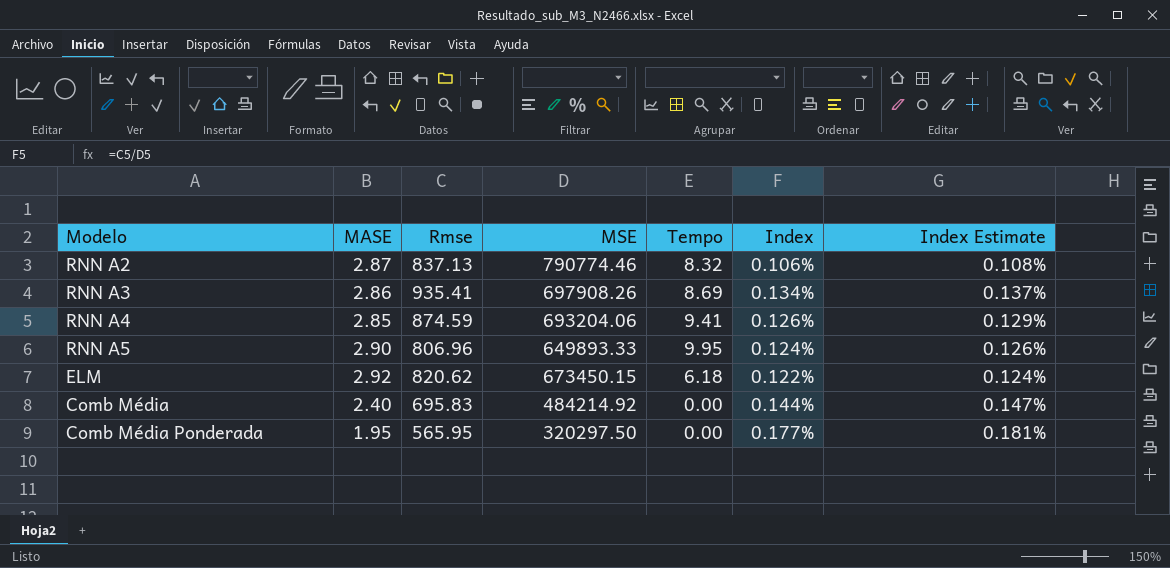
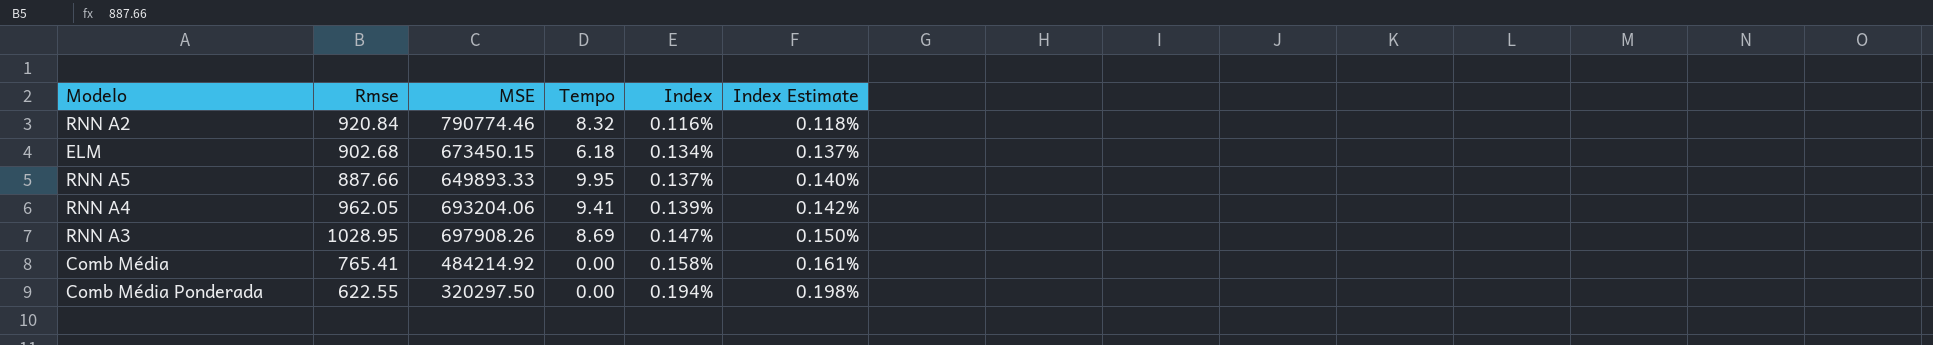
row order: none -> Index ascending
column MASE | position: 2 -> none
RNN A2 | Rmse: 837.13 -> 920.84
RNN A2 | Index: 0.106% -> 0.116%
RNN A2 | Index Estimate: 0.108% -> 0.118%
ELM | Rmse: 820.62 -> 902.68
ELM | Index: 0.122% -> 0.134%
ELM | Index Estimate: 0.124% -> 0.137%
RNN A5 | Rmse: 806.96 -> 887.66
RNN A5 | Index: 0.124% -> 0.137%
RNN A5 | Index Estimate: 0.126% -> 0.140%
RNN A4 | Rmse: 874.59 -> 962.05
RNN A4 | Index: 0.126% -> 0.139%
RNN A4 | Index Estimate: 0.129% -> 0.142%
RNN A3 | Rmse: 935.41 -> 1028.95
RNN A3 | Index: 0.134% -> 0.147%
RNN A3 | Index Estimate: 0.137% -> 0.150%
Comb Média | Rmse: 695.83 -> 765.41
Comb Média | Index: 0.144% -> 0.158%
Comb Média | Index Estimate: 0.147% -> 0.161%
Comb Média Ponderada | Rmse: 565.95 -> 622.55
Comb Média Ponderada | Index: 0.177% -> 0.194%
Comb Média Ponderada | Index Estimate: 0.181% -> 0.198%

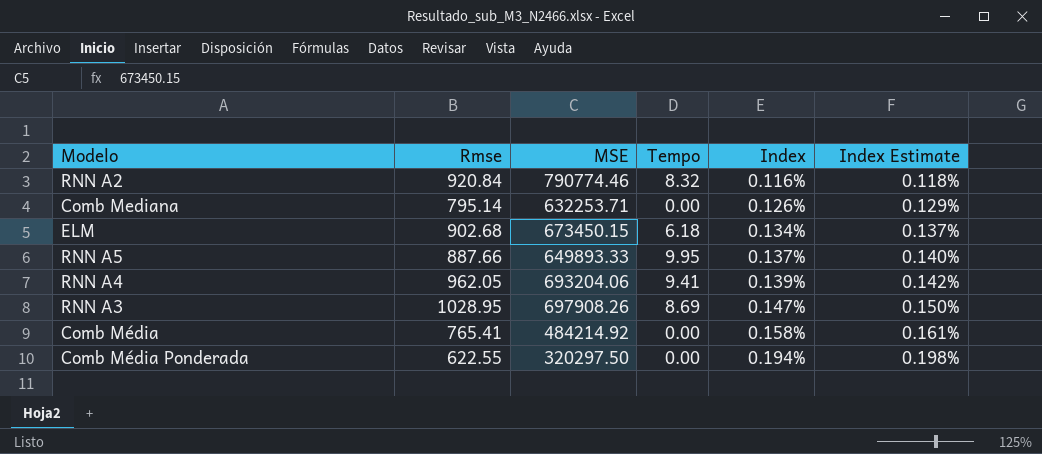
row Comb Mediana: none -> 795.14 | 632253.71 | 0.00 | 0.126% | 0.129%

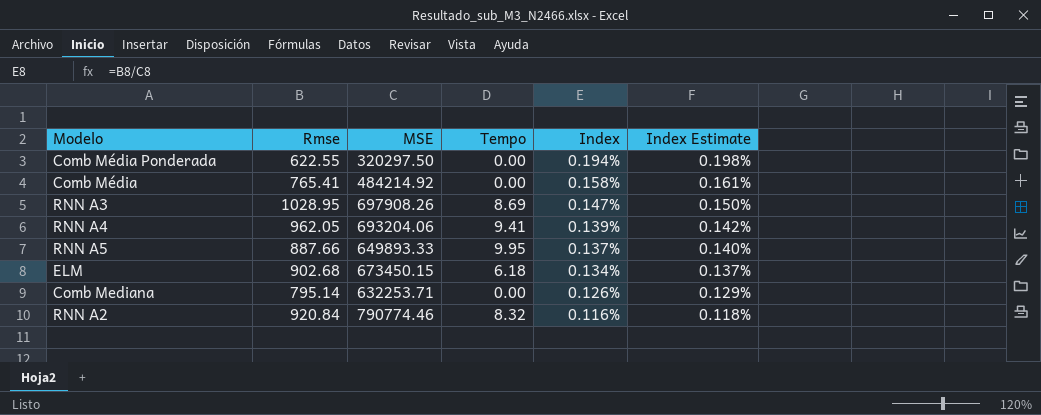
row order: Index ascending -> Index descending

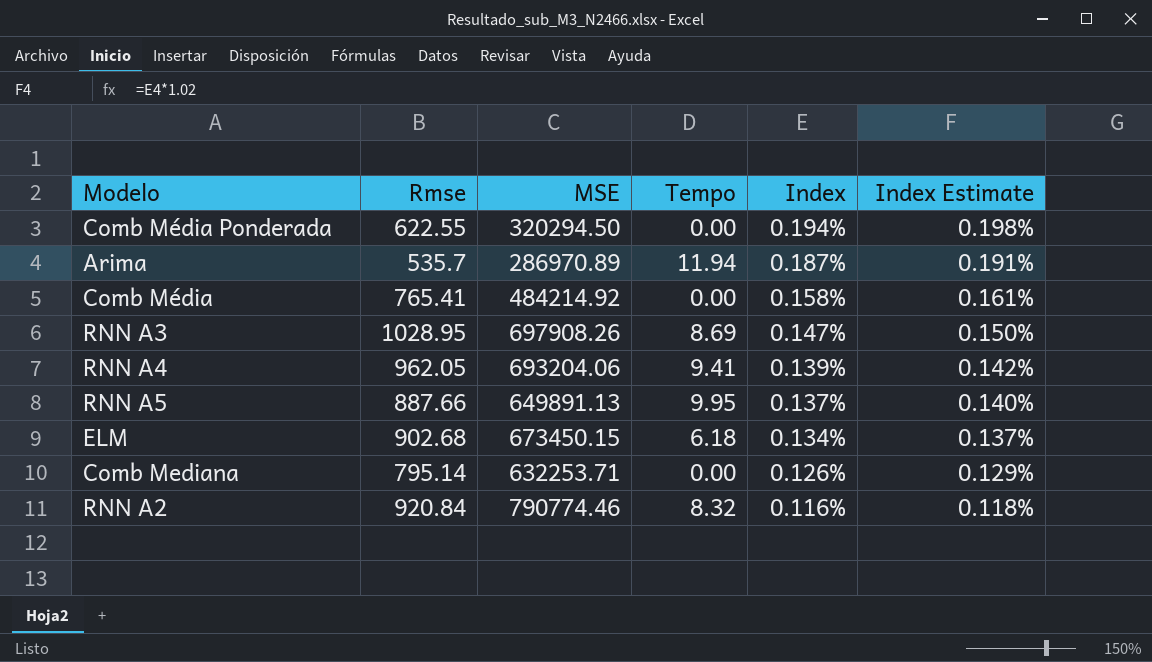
Comb Média Ponderada | MSE: 320297.50 -> 320294.50
row Arima: none -> 535.7 | 286970.89 | 11.94 | 0.187% | 0.191%
RNN A5 | MSE: 649893.33 -> 649891.13

